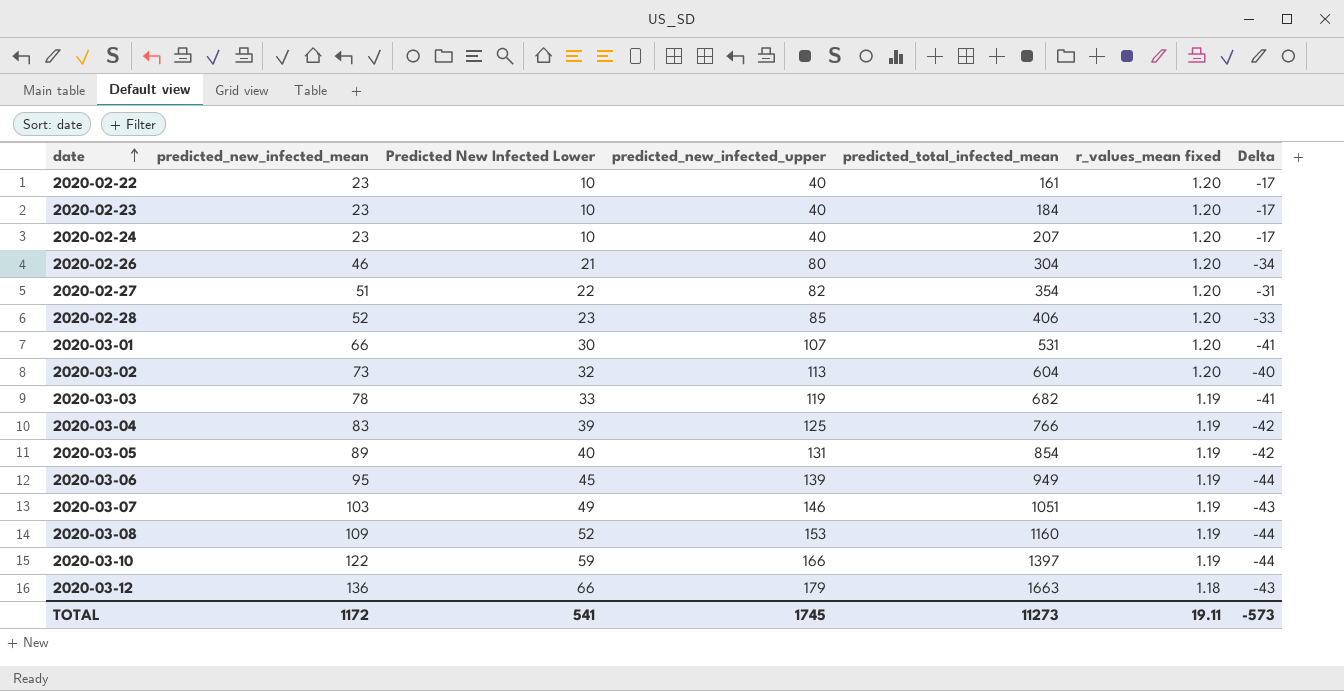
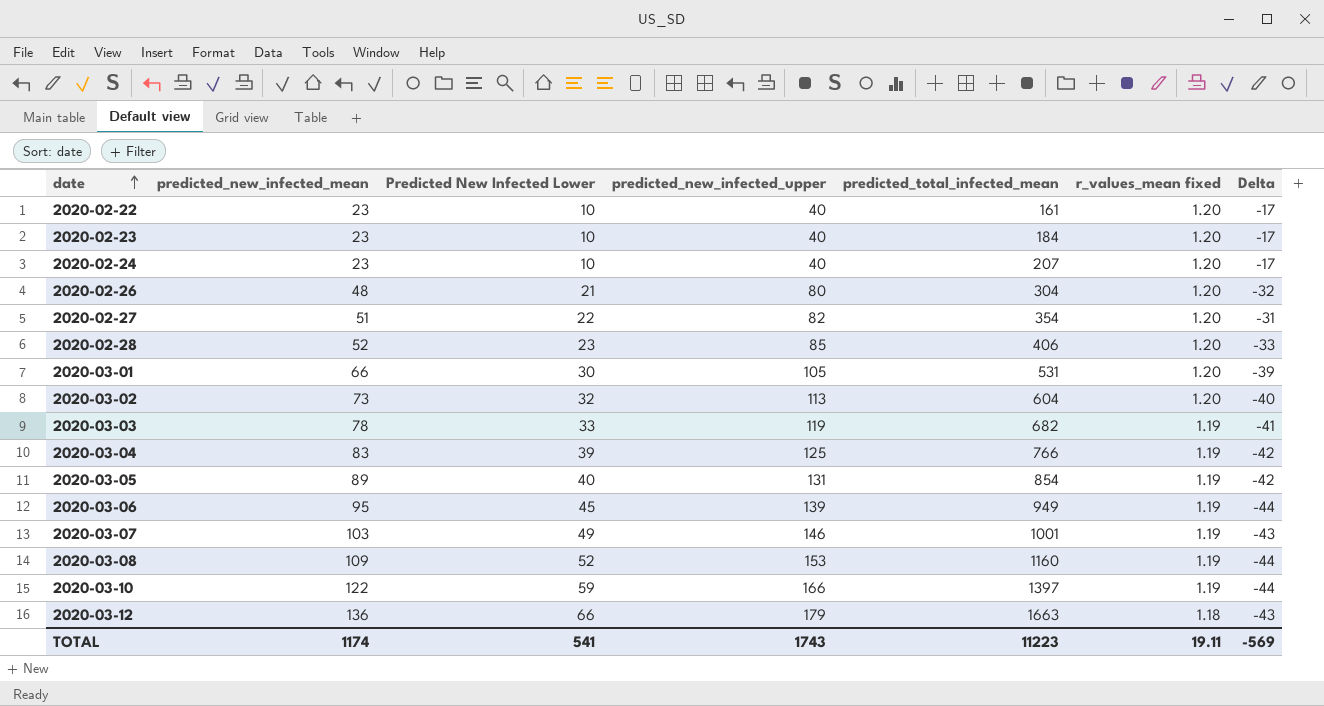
2020-02-26 | predicted_new_infected_mean: 46 -> 48
2020-02-26 | Delta: -34 -> -32
2020-03-01 | predicted_new_infected_upper: 107 -> 105
2020-03-01 | Delta: -41 -> -39
2020-03-07 | predicted_total_infected_mean: 1051 -> 1001
TOTAL | predicted_new_infected_mean: 1172 -> 1174
TOTAL | predicted_new_infected_upper: 1745 -> 1743
TOTAL | predicted_total_infected_mean: 11273 -> 11223
TOTAL | Delta: -573 -> -569

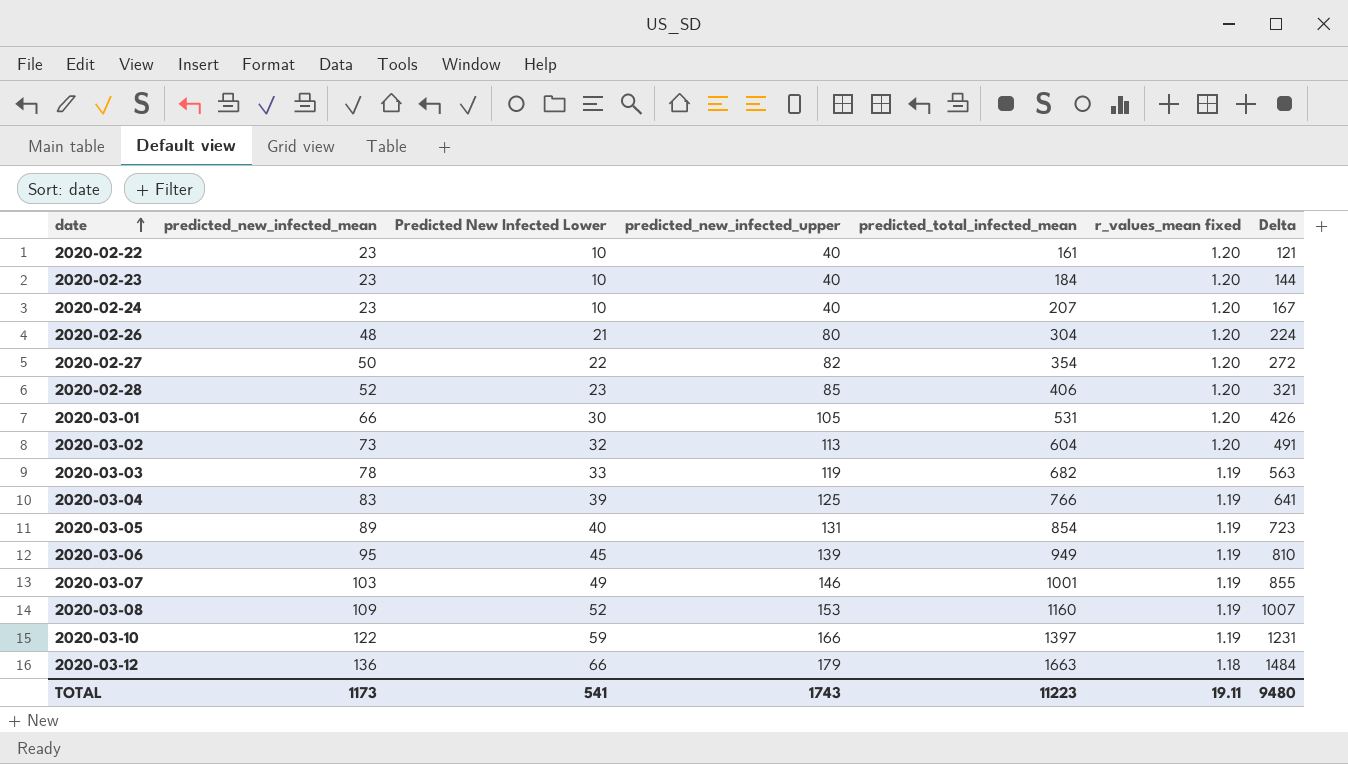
column Delta | formula: [predicted_new_infected_mean] - [predicted_new_infected_upper] -> [predicted_total_infected_mean] - [predicted_new_infected_upper]
2020-02-27 | predicted_new_infected_mean: 51 -> 50
TOTAL | predicted_new_infected_mean: 1174 -> 1173
TOTAL | Delta: -569 -> 9480

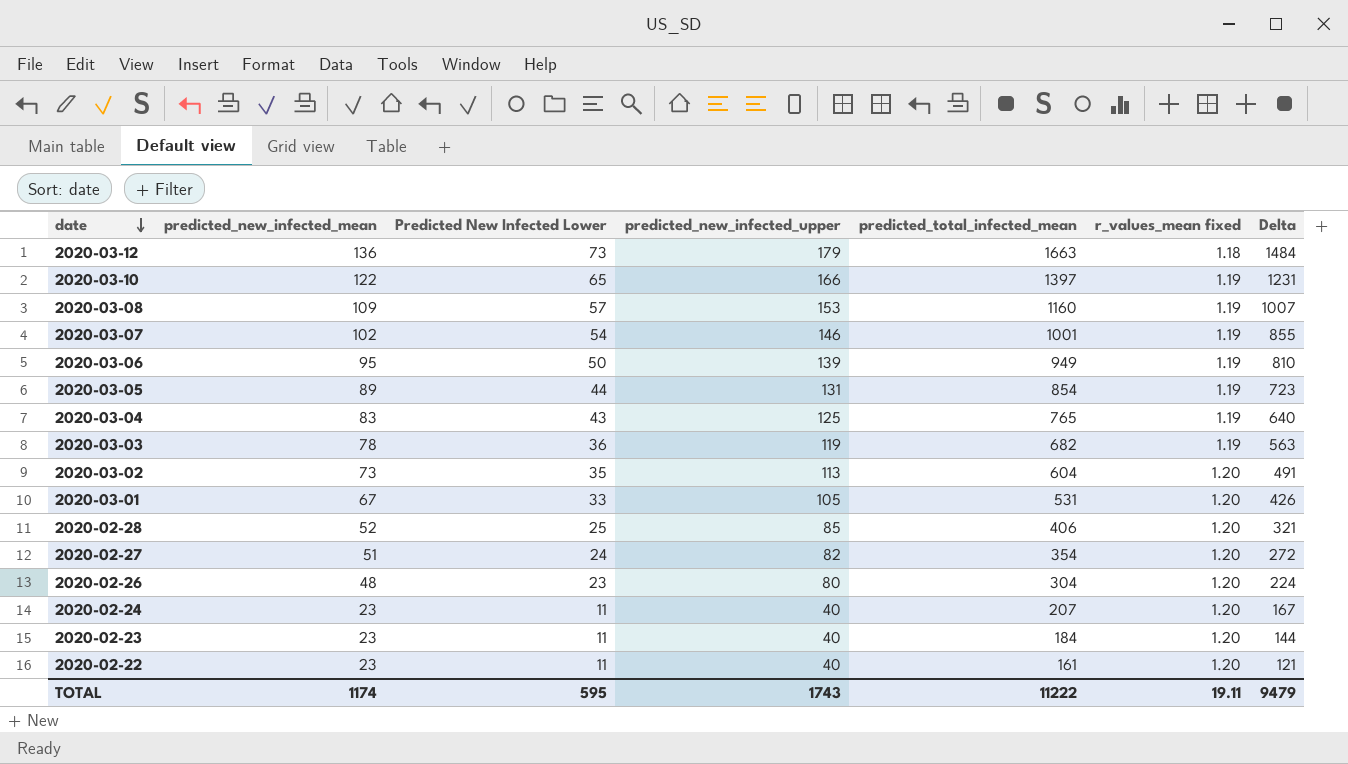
row order: date ascending -> date descending
2020-03-12 | Predicted New Infected Lower: 66 -> 73
2020-03-10 | Predicted New Infected Lower: 59 -> 65
2020-03-08 | Predicted New Infected Lower: 52 -> 57
2020-03-07 | predicted_new_infected_mean: 103 -> 102
2020-03-07 | Predicted New Infected Lower: 49 -> 54
2020-03-06 | Predicted New Infected Lower: 45 -> 50
2020-03-05 | Predicted New Infected Lower: 40 -> 44
2020-03-04 | Predicted New Infected Lower: 39 -> 43
2020-03-04 | predicted_total_infected_mean: 766 -> 765
2020-03-04 | Delta: 641 -> 640
2020-03-03 | Predicted New Infected Lower: 33 -> 36
2020-03-02 | Predicted New Infected Lower: 32 -> 35
2020-03-01 | predicted_new_infected_mean: 66 -> 67
2020-03-01 | Predicted New Infected Lower: 30 -> 33
2020-02-28 | Predicted New Infected Lower: 23 -> 25
2020-02-27 | predicted_new_infected_mean: 50 -> 51
2020-02-27 | Predicted New Infected Lower: 22 -> 24
2020-02-26 | Predicted New Infected Lower: 21 -> 23
2020-02-24 | Predicted New Infected Lower: 10 -> 11
2020-02-23 | Predicted New Infected Lower: 10 -> 11
2020-02-22 | Predicted New Infected Lower: 10 -> 11
TOTAL | predicted_new_infected_mean: 1173 -> 1174
TOTAL | Predicted New Infected Lower: 541 -> 595
TOTAL | predicted_total_infected_mean: 11223 -> 11222
TOTAL | Delta: 9480 -> 9479

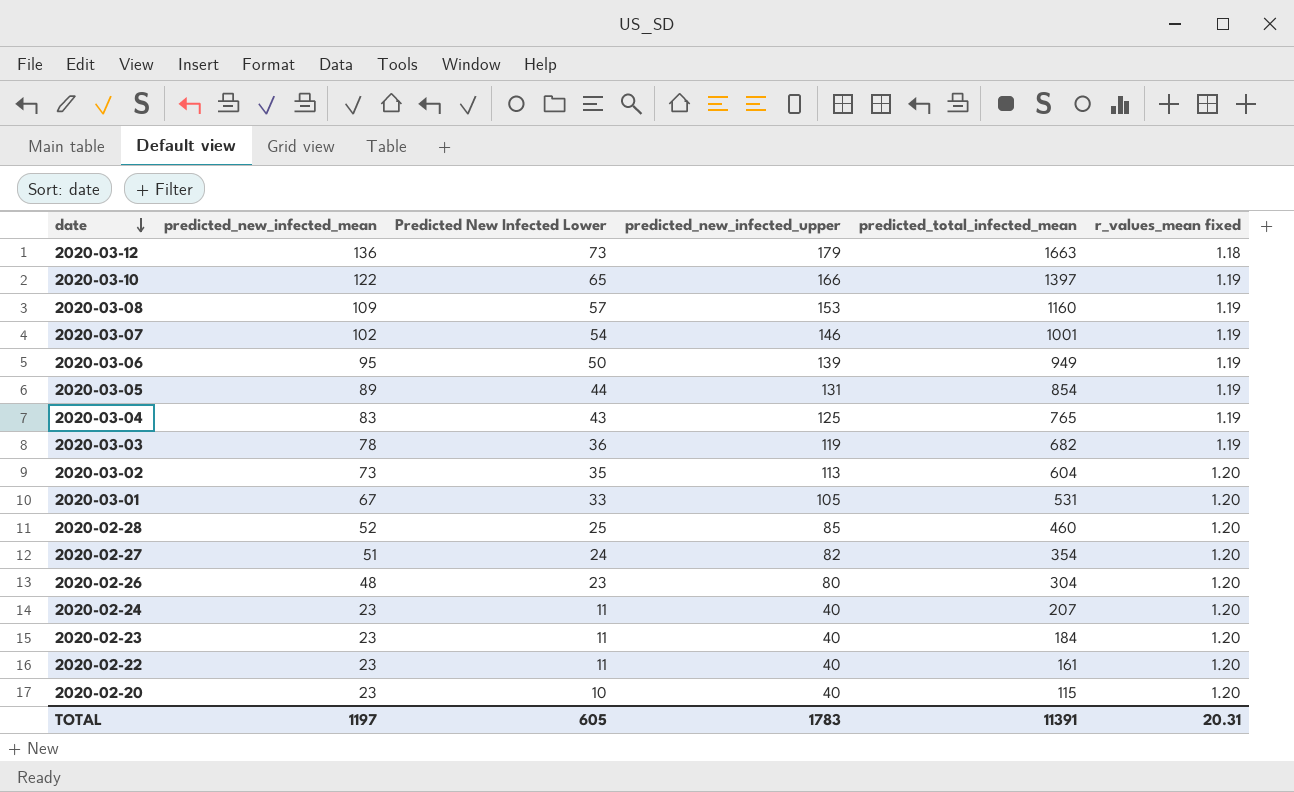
column Delta | formula: [predicted_total_infected_mean] - [predicted_new_infected_upper] -> none
2020-02-28 | predicted_total_infected_mean: 406 -> 460
row 2020-02-20: none -> 23 | 10 | 40 | 115 | 1.20
TOTAL | predicted_new_infected_mean: 1174 -> 1197
TOTAL | Predicted New Infected Lower: 595 -> 605
TOTAL | predicted_new_infected_upper: 1743 -> 1783
TOTAL | predicted_total_infected_mean: 11222 -> 11391
TOTAL | r_values_mean fixed: 19.11 -> 20.31

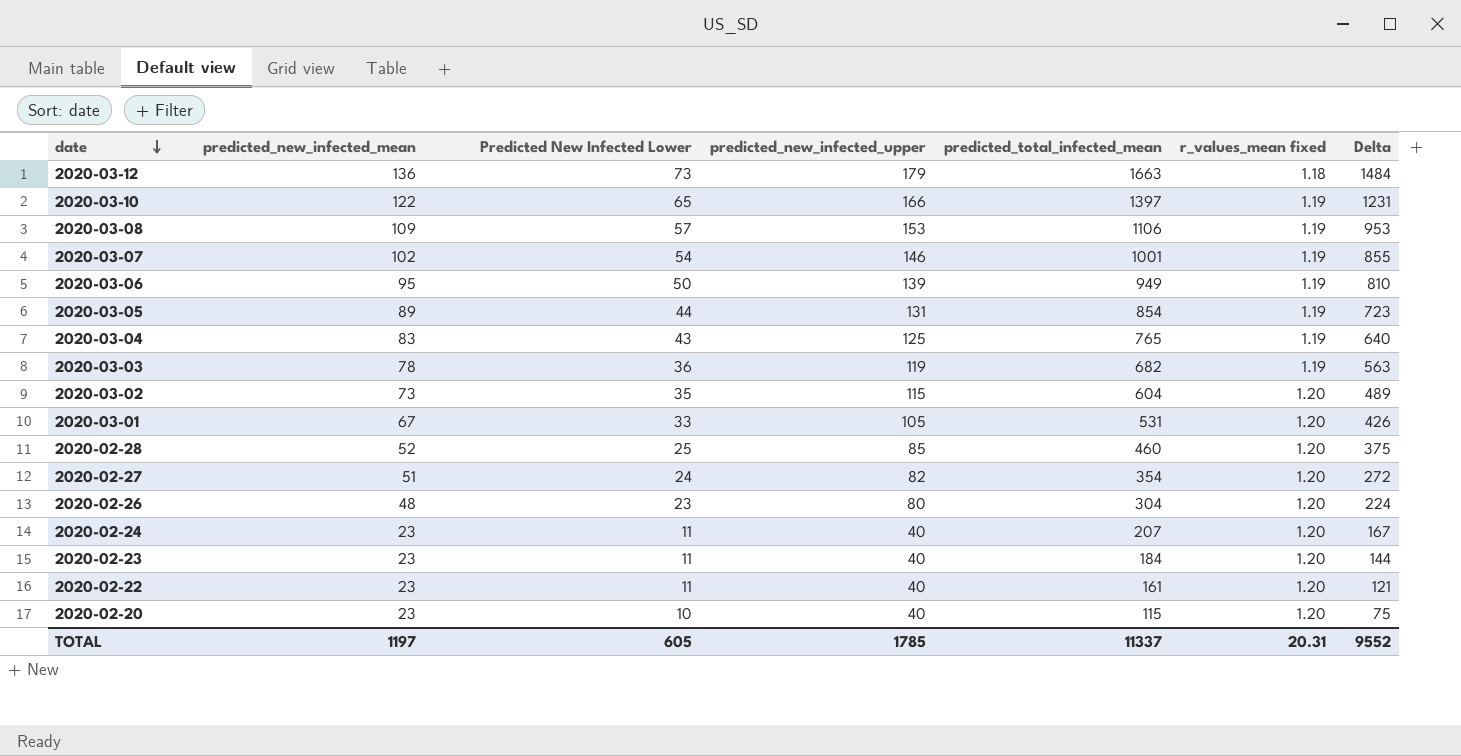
column Delta | formula: none -> [predicted_total_infected_mean] - [predicted_new_infected_upper]
2020-03-08 | predicted_total_infected_mean: 1160 -> 1106
2020-03-02 | predicted_new_infected_upper: 113 -> 115
TOTAL | predicted_new_infected_upper: 1783 -> 1785
TOTAL | predicted_total_infected_mean: 11391 -> 11337

